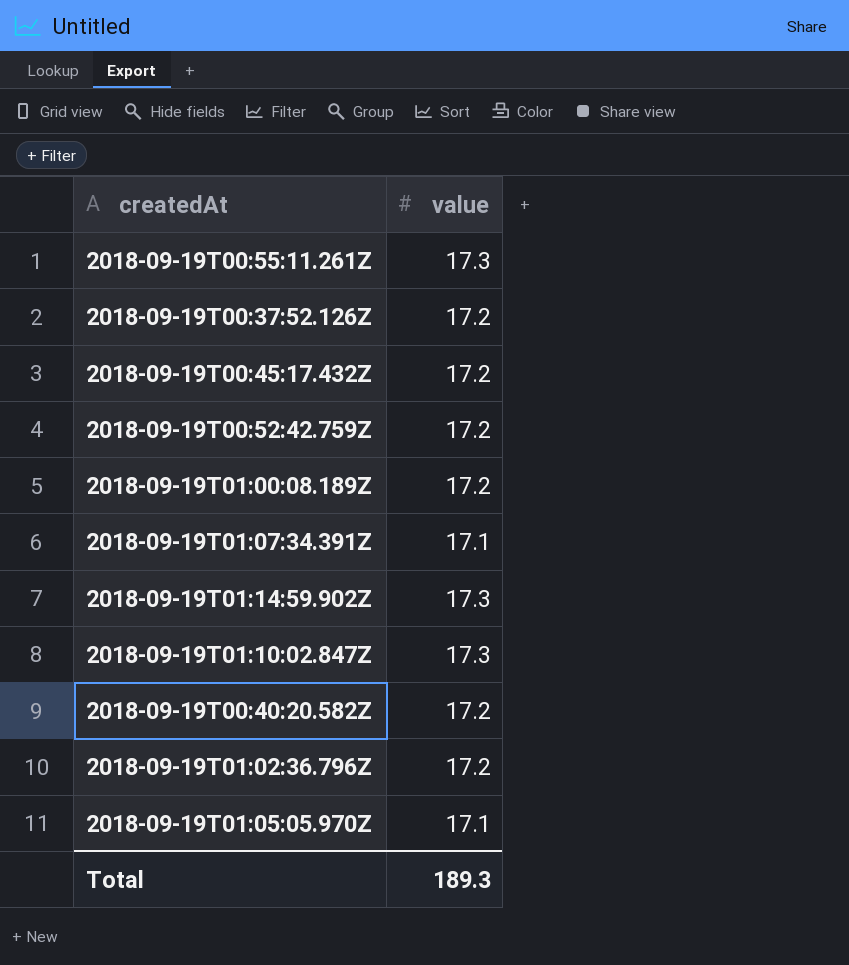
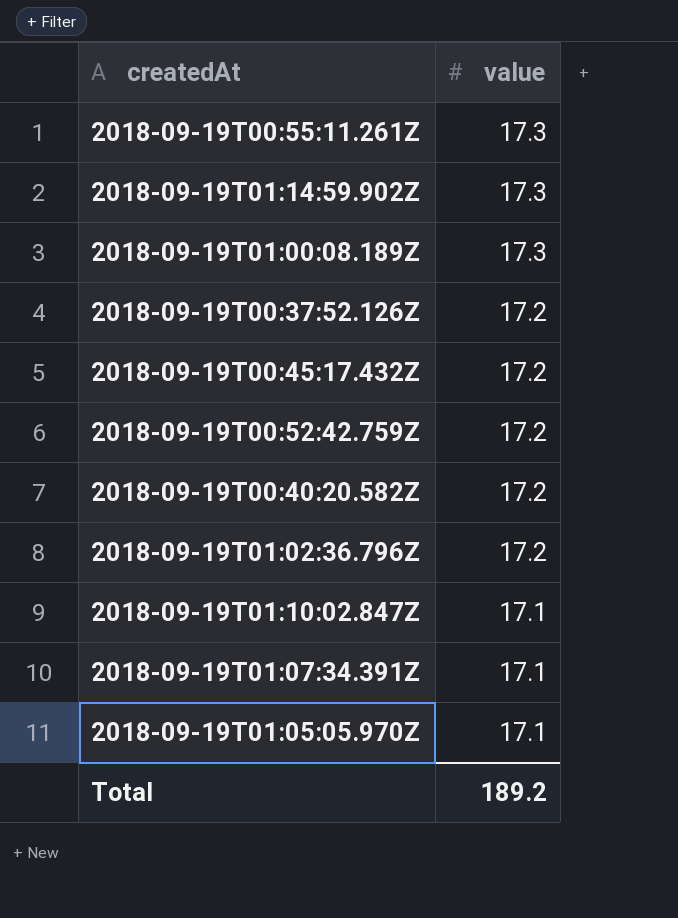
row order: none -> value descending
2018-09-19T01:00:08.189Z | value: 17.2 -> 17.3
2018-09-19T01:10:02.847Z | value: 17.3 -> 17.1
Total | value: 189.3 -> 189.2

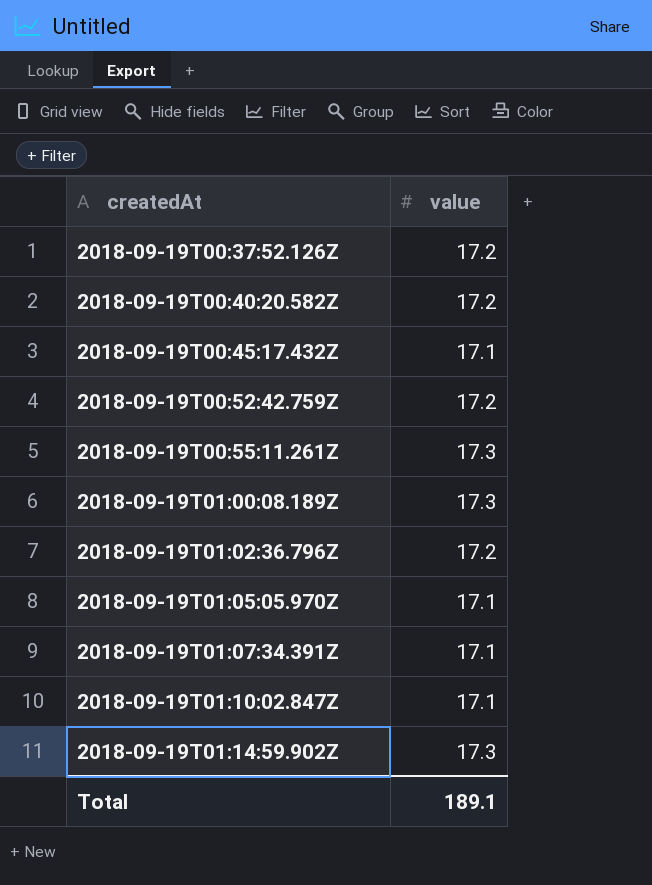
row order: value descending -> createdAt ascending
2018-09-19T00:45:17.432Z | value: 17.2 -> 17.1
Total | value: 189.2 -> 189.1

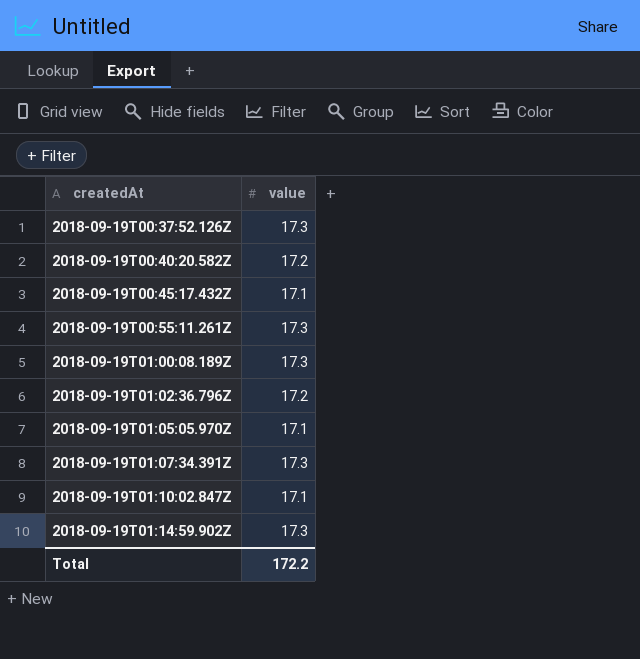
row 2018-09-19T00:52:42.759Z: 17.2 -> none
2018-09-19T00:37:52.126Z | value: 17.2 -> 17.3
2018-09-19T01:07:34.391Z | value: 17.1 -> 17.3
Total | value: 189.1 -> 172.2

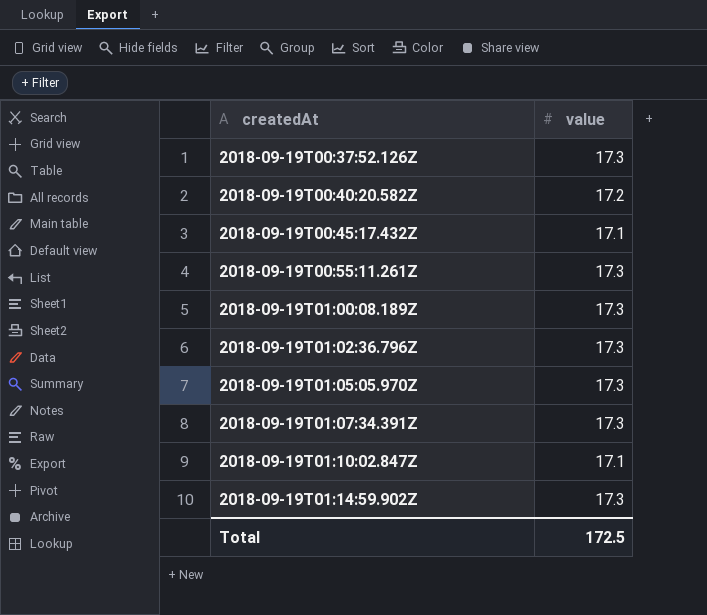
2018-09-19T01:02:36.796Z | value: 17.2 -> 17.3
2018-09-19T01:05:05.970Z | value: 17.1 -> 17.3
Total | value: 172.2 -> 172.5

